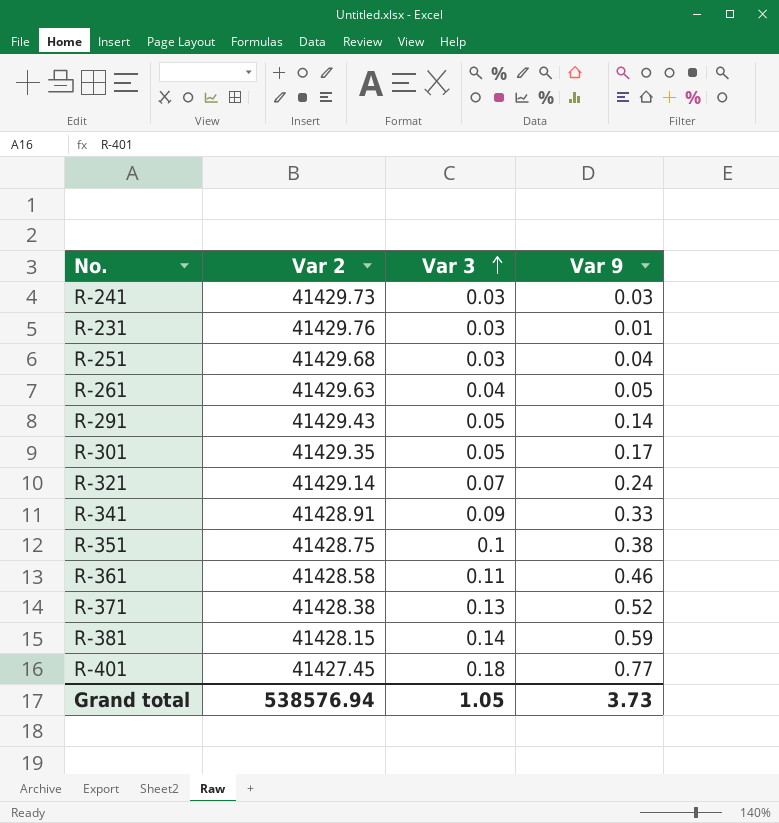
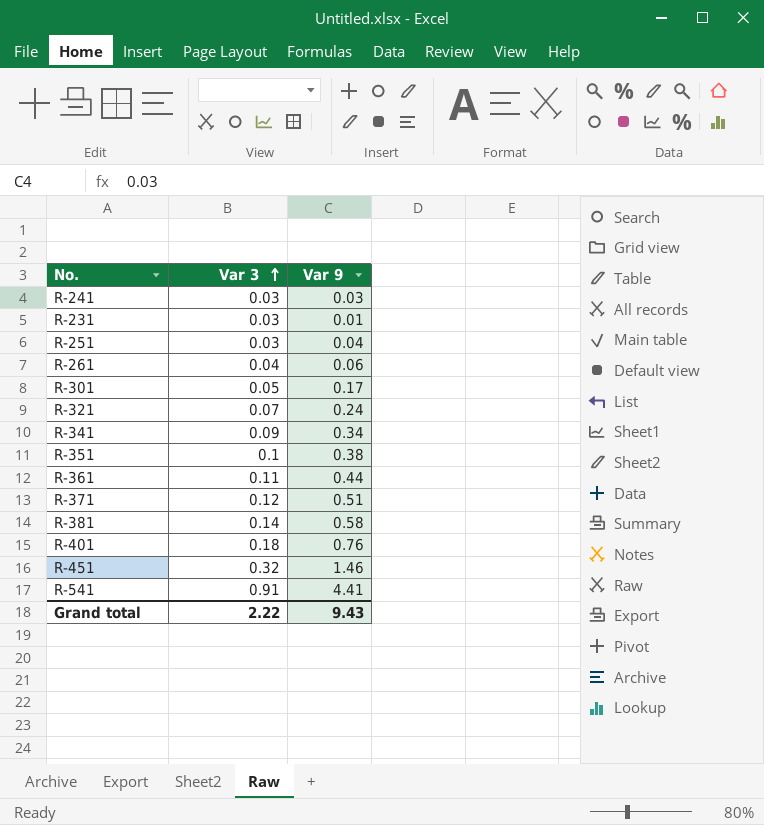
column Var 2 | position: 2 -> none
row R-291: 41429.43 | 0.05 | 0.14 -> none
R-261 | Var 9: 0.05 -> 0.06
R-341 | Var 9: 0.33 -> 0.34
R-361 | Var 9: 0.46 -> 0.44
R-371 | Var 3: 0.13 -> 0.12
R-371 | Var 9: 0.52 -> 0.51
R-381 | Var 9: 0.59 -> 0.58
R-401 | Var 9: 0.77 -> 0.76
row R-451: none -> 0.32 | 1.46
row R-541: none -> 0.91 | 4.41
Grand total | Var 3: 1.05 -> 2.22
Grand total | Var 9: 3.73 -> 9.43

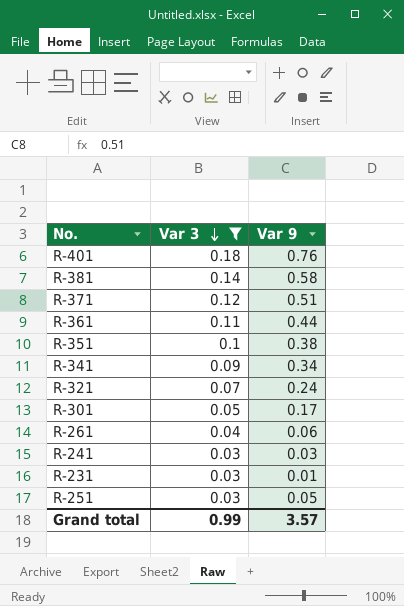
filter: none -> Var 3 <= 0.18
row order: Var 3 ascending -> Var 3 descending
R-251 | Var 9: 0.04 -> 0.05
Grand total | Var 3: 2.22 -> 0.99
Grand total | Var 9: 9.43 -> 3.57

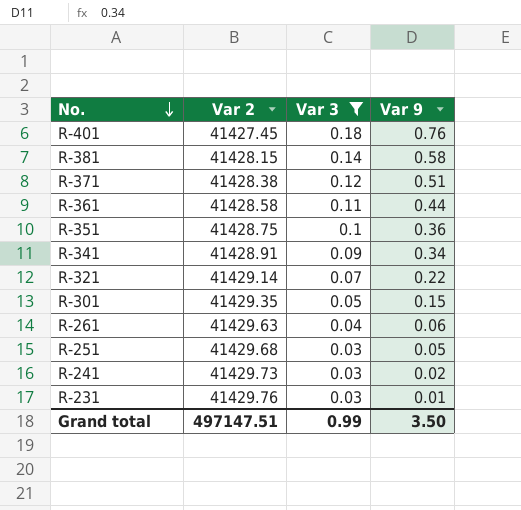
row order: Var 3 descending -> No. descending
column Var 2 | position: none -> 2
R-351 | Var 9: 0.38 -> 0.36
R-321 | Var 9: 0.24 -> 0.22
R-301 | Var 9: 0.17 -> 0.15
R-241 | Var 9: 0.03 -> 0.02
Grand total | Var 9: 3.57 -> 3.50

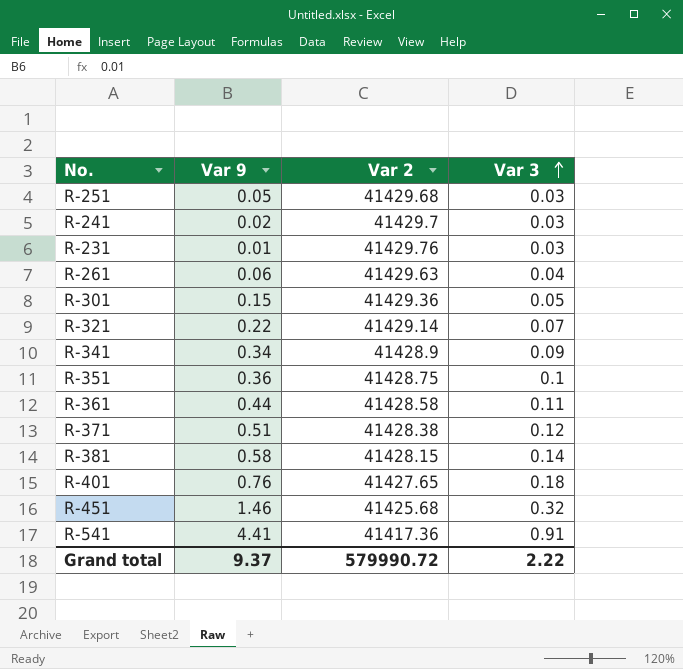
filter: Var 3 <= 0.18 -> none
row order: No. descending -> Var 3 ascending
column Var 9 | position: 4 -> 2
R-241 | Var 2: 41429.73 -> 41429.7
R-301 | Var 2: 41429.35 -> 41429.36
R-341 | Var 2: 41428.91 -> 41428.9
R-401 | Var 2: 41427.45 -> 41427.65
Grand total | Var 9: 3.50 -> 9.37
Grand total | Var 2: 497147.51 -> 579990.72
Grand total | Var 3: 0.99 -> 2.22

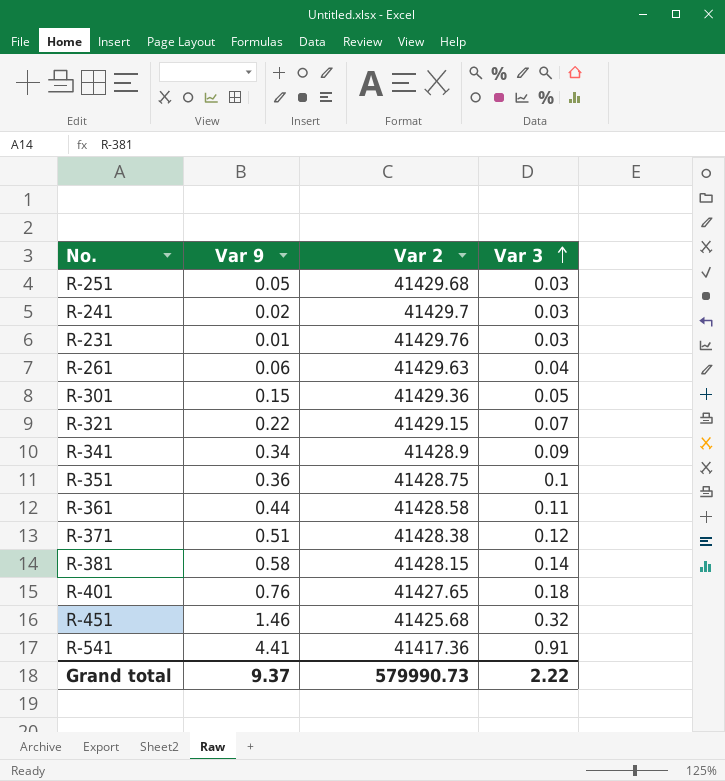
R-321 | Var 2: 41429.14 -> 41429.15
Grand total | Var 2: 579990.72 -> 579990.73

